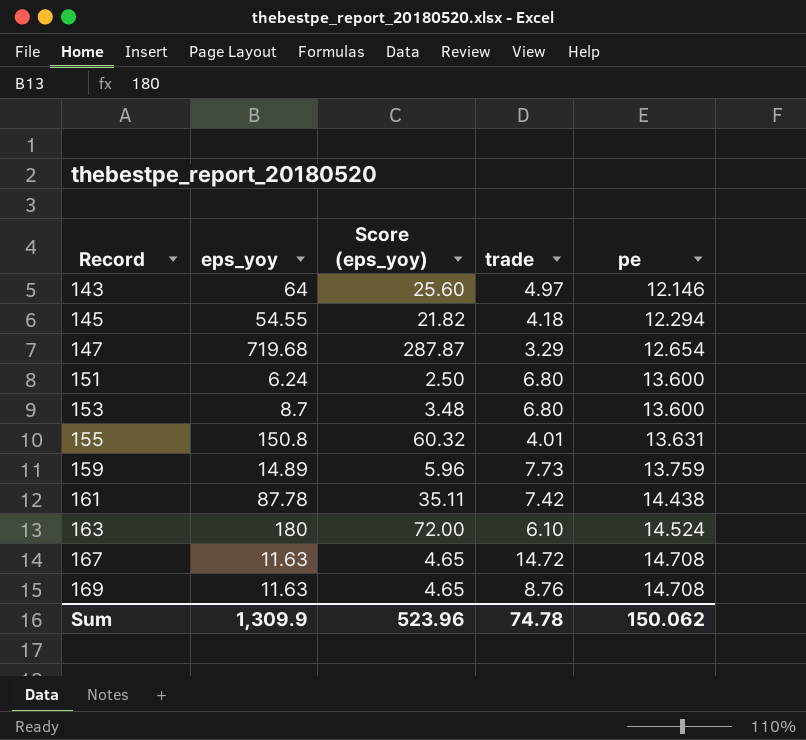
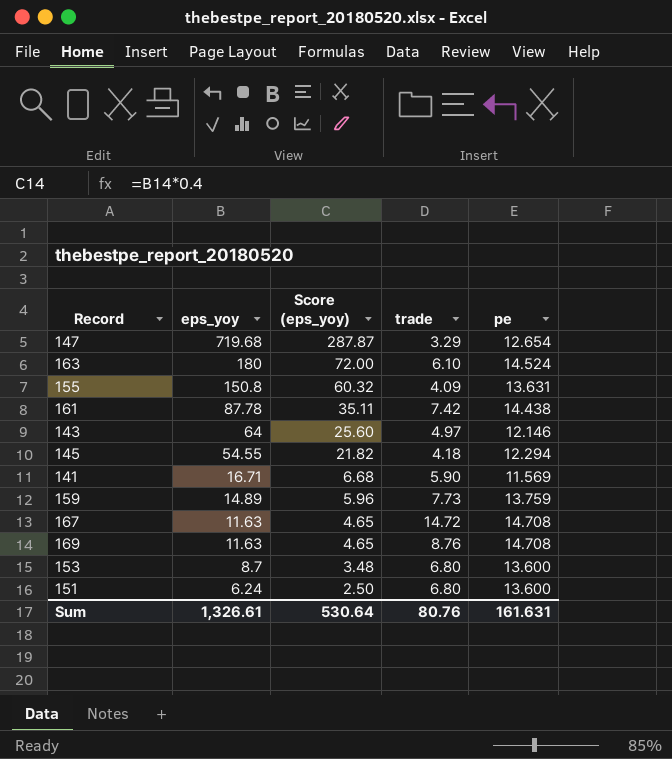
row order: Record ascending -> eps_yoy descending
155 | trade: 4.01 -> 4.09
row 141: none -> 16.71 | 6.68 | 5.90 | 11.569
Sum | eps_yoy: 1,309.9 -> 1,326.61
Sum | Score (eps_yoy): 523.96 -> 530.64
Sum | trade: 74.78 -> 80.76
Sum | pe: 150.062 -> 161.631

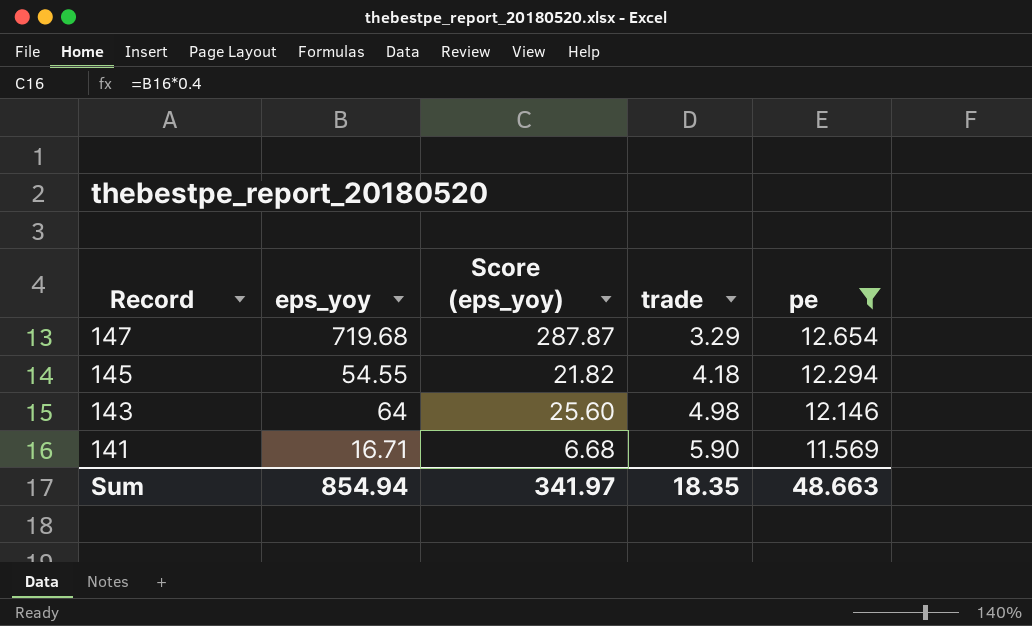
filter: none -> pe <= 12.654
row order: eps_yoy descending -> Record descending
143 | trade: 4.97 -> 4.98
Sum | eps_yoy: 1,326.61 -> 854.94
Sum | Score (eps_yoy): 530.64 -> 341.97
Sum | trade: 80.76 -> 18.35
Sum | pe: 161.631 -> 48.663

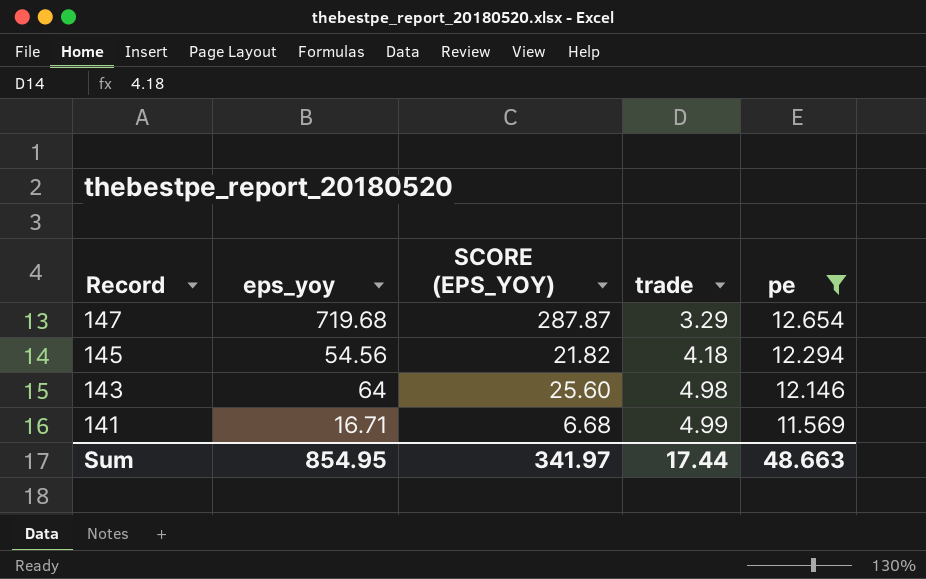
column name: Score (eps_yoy) -> SCORE (EPS_YOY)
145 | eps_yoy: 54.55 -> 54.56
141 | trade: 5.90 -> 4.99
Sum | eps_yoy: 854.94 -> 854.95
Sum | trade: 18.35 -> 17.44

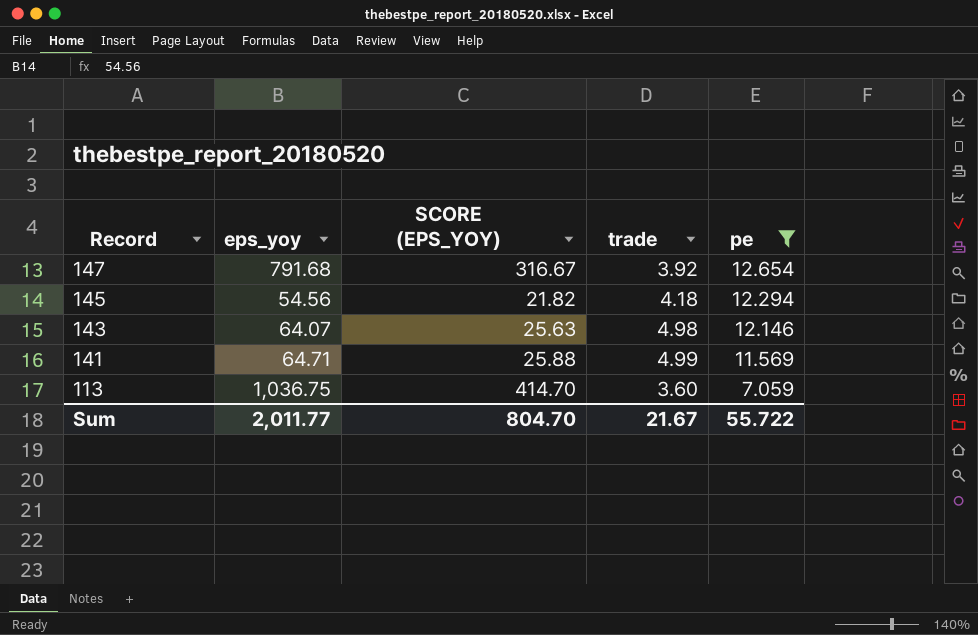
147 | eps_yoy: 719.68 -> 791.68
147 | SCORE (EPS_YOY): 287.87 -> 316.67
147 | trade: 3.29 -> 3.92
143 | eps_yoy: 64 -> 64.07
143 | SCORE (EPS_YOY): 25.60 -> 25.63
141 | eps_yoy: 16.71 -> 64.71
141 | SCORE (EPS_YOY): 6.68 -> 25.88
row 113: none -> 1,036.75 | 414.70 | 3.60 | 7.059
Sum | eps_yoy: 854.95 -> 2,011.77
Sum | SCORE (EPS_YOY): 341.97 -> 804.70
Sum | trade: 17.44 -> 21.67
Sum | pe: 48.663 -> 55.722

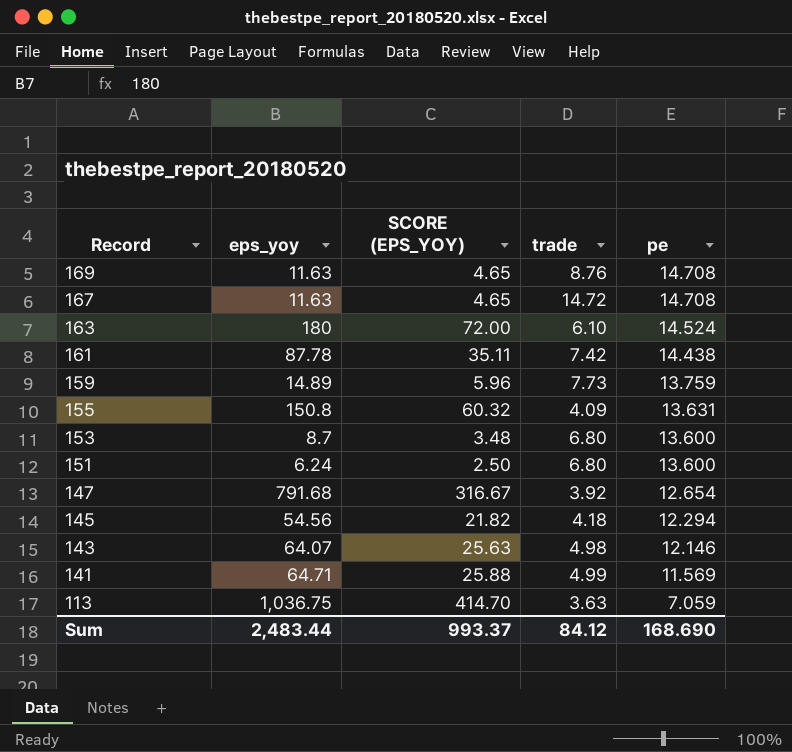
filter: pe <= 12.654 -> none
113 | trade: 3.60 -> 3.63
Sum | eps_yoy: 2,011.77 -> 2,483.44
Sum | SCORE (EPS_YOY): 804.70 -> 993.37
Sum | trade: 21.67 -> 84.12
Sum | pe: 55.722 -> 168.690

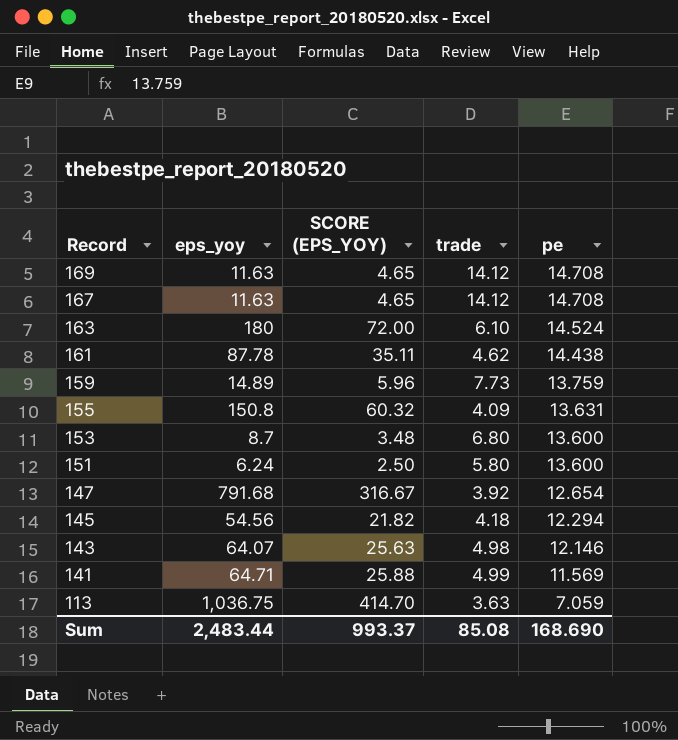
169 | trade: 8.76 -> 14.12
167 | trade: 14.72 -> 14.12
161 | trade: 7.42 -> 4.62
151 | trade: 6.80 -> 5.80
Sum | trade: 84.12 -> 85.08

